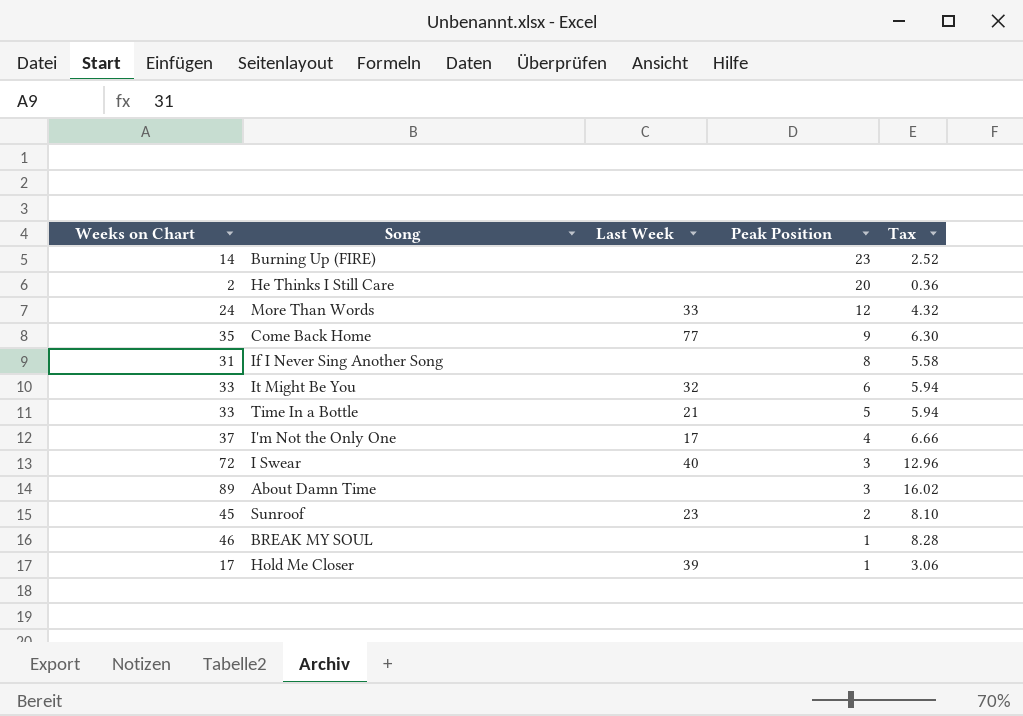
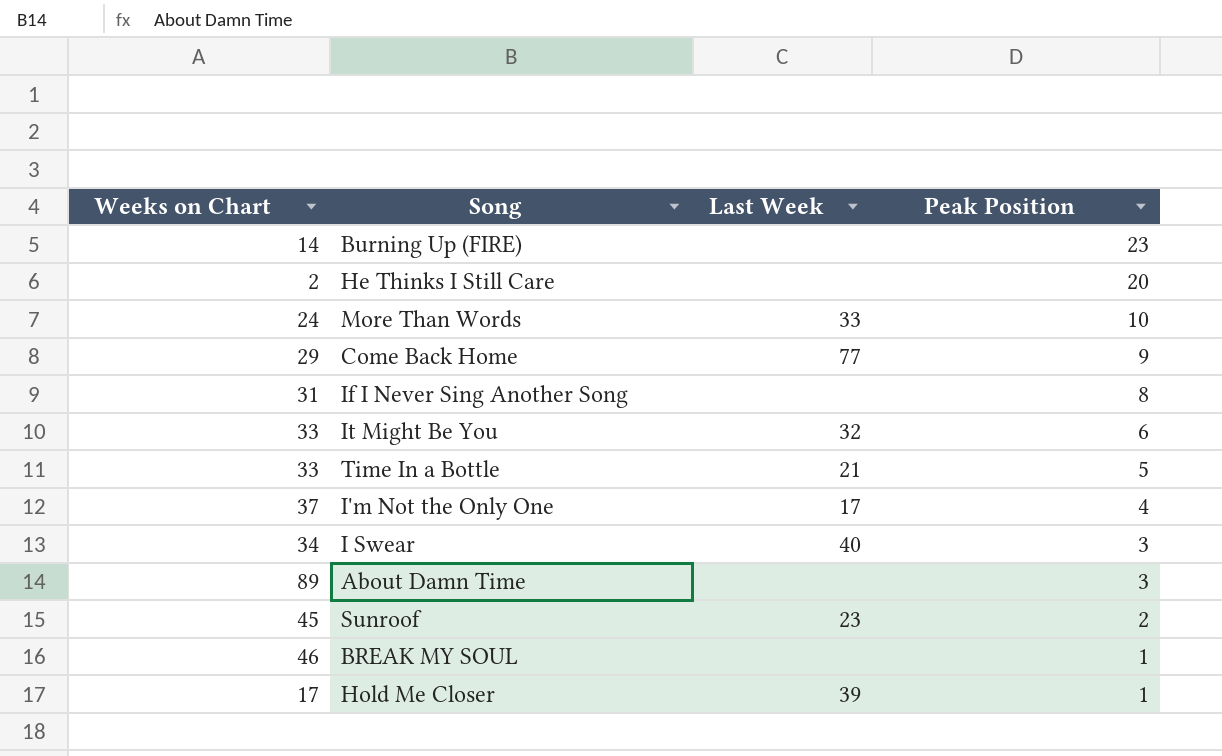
column Tax | formula: [Weeks on Chart] * 0.18 -> none
More Than Words | Peak Position: 12 -> 10
Come Back Home | Weeks on Chart: 35 -> 29
I Swear | Weeks on Chart: 72 -> 34

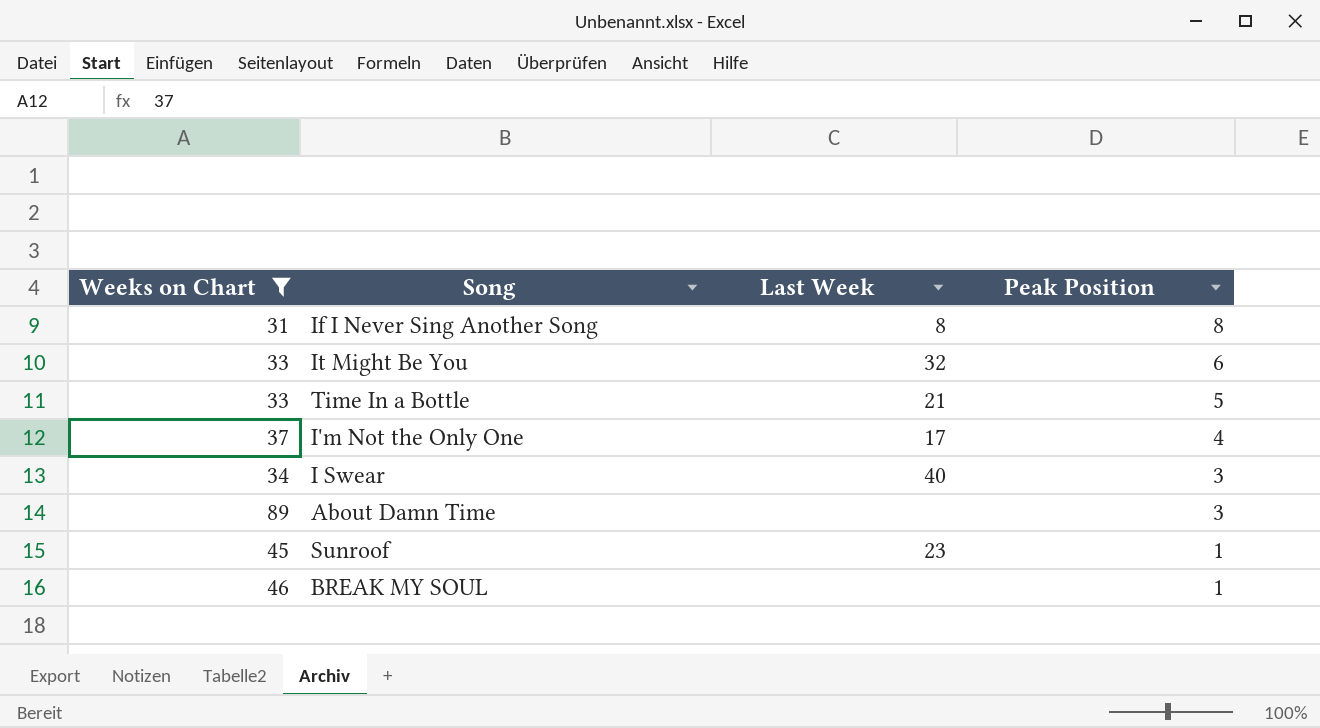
filter: none -> Weeks on Chart >= 31
If I Never Sing Another Song | Last Week: none -> 8
Sunroof | Peak Position: 2 -> 1

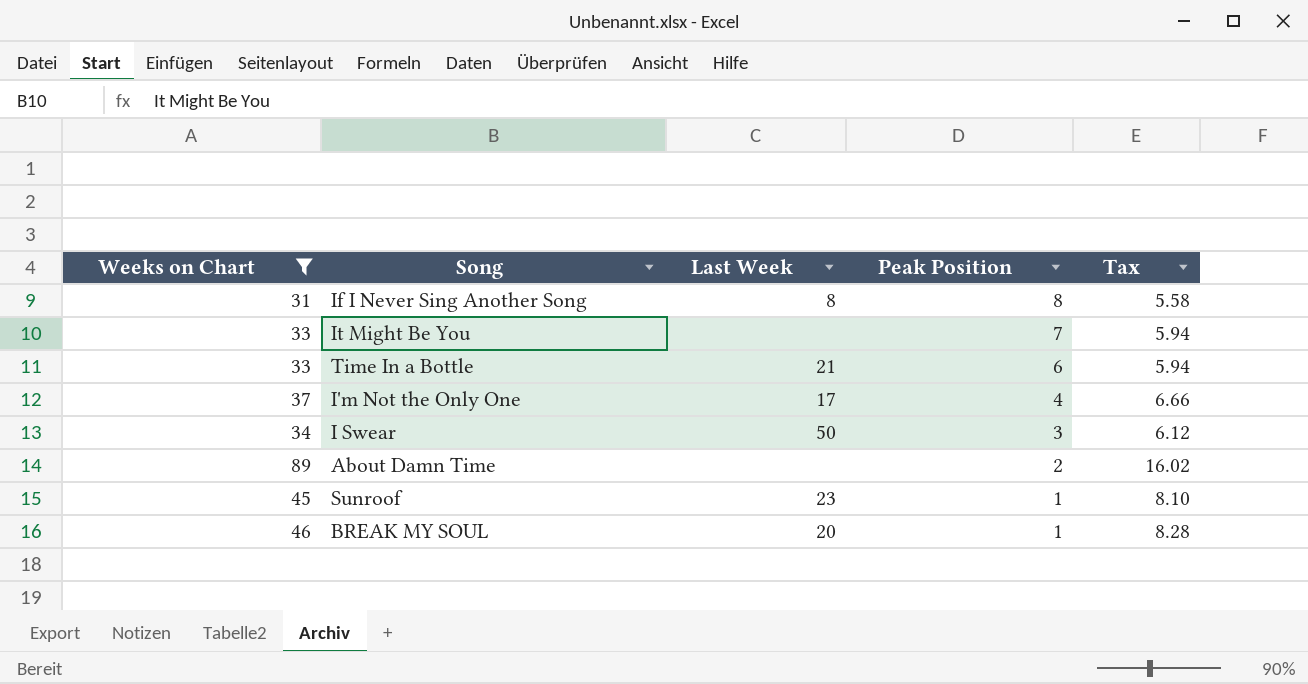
column Tax | formula: none -> [Weeks on Chart] * 0.18
It Might Be You | Last Week: 32 -> none
It Might Be You | Peak Position: 6 -> 7
Time In a Bottle | Peak Position: 5 -> 6
I Swear | Last Week: 40 -> 50
About Damn Time | Peak Position: 3 -> 2
BREAK MY SOUL | Last Week: none -> 20

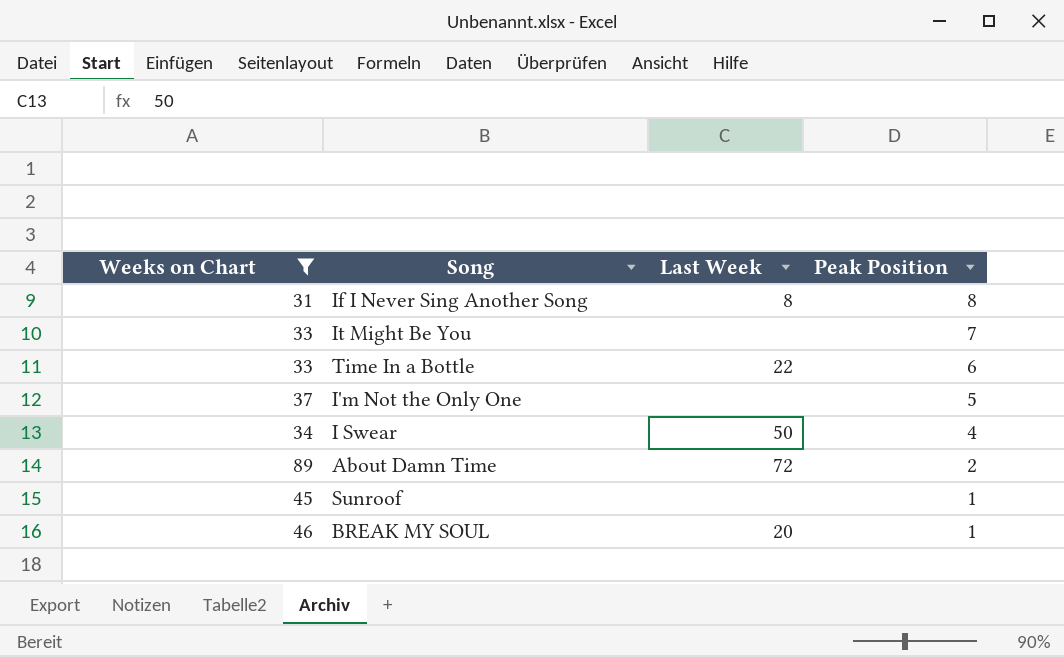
column Tax | formula: [Weeks on Chart] * 0.18 -> none
Time In a Bottle | Last Week: 21 -> 22
I'm Not the Only One | Last Week: 17 -> none
I'm Not the Only One | Peak Position: 4 -> 5
I Swear | Peak Position: 3 -> 4
About Damn Time | Last Week: none -> 72
Sunroof | Last Week: 23 -> none

